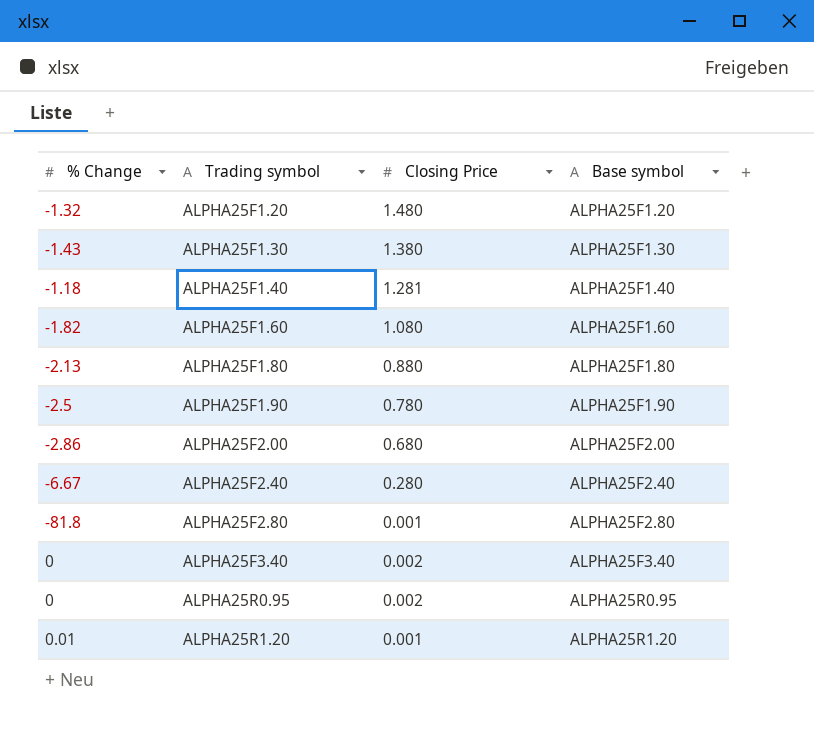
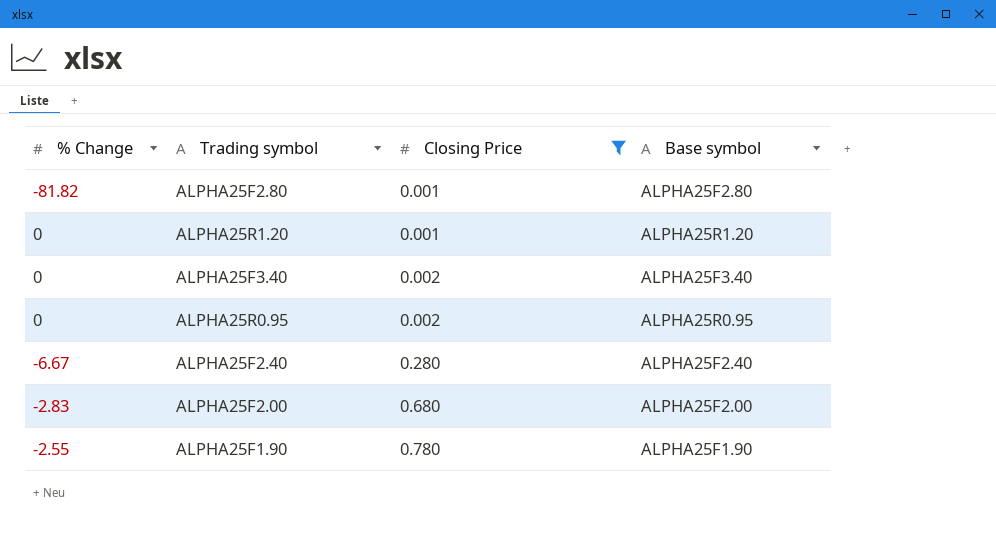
filter: none -> Closing Price <= 0.780
row order: Trading symbol ascending -> Closing Price ascending
ALPHA25F2.80 | % Change: -81.8 -> -81.82
ALPHA25R1.20 | % Change: 0.01 -> 0
ALPHA25F2.00 | % Change: -2.86 -> -2.83
ALPHA25F1.90 | % Change: -2.5 -> -2.55

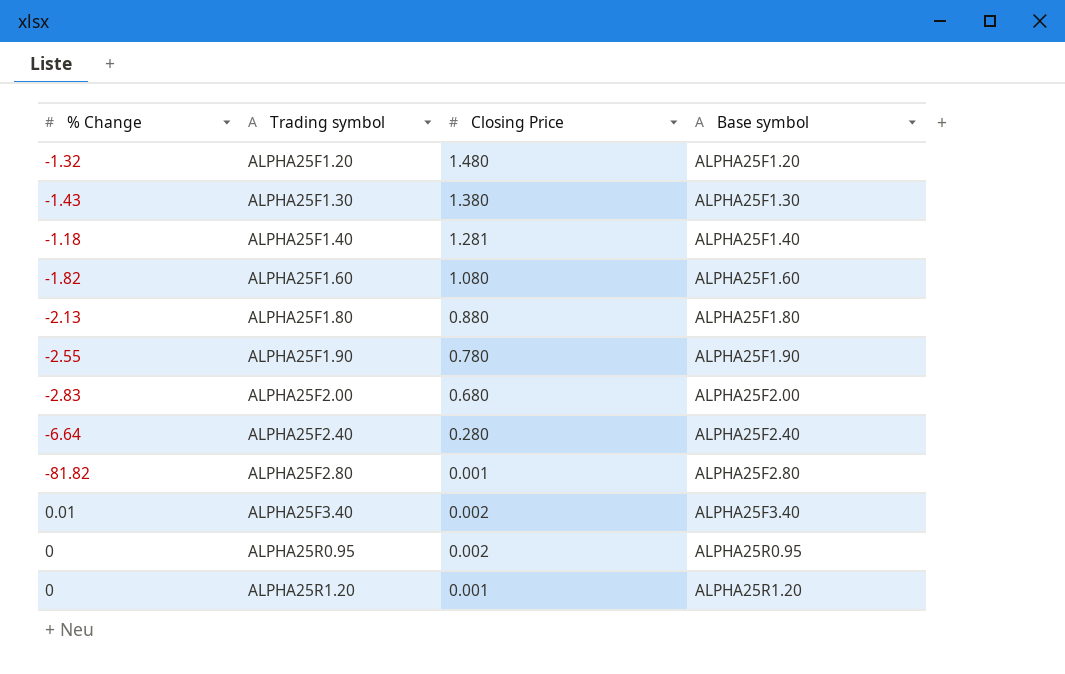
filter: Closing Price <= 0.780 -> none
row order: Closing Price ascending -> Trading symbol ascending
ALPHA25F2.40 | % Change: -6.67 -> -6.64
ALPHA25F3.40 | % Change: 0 -> 0.01

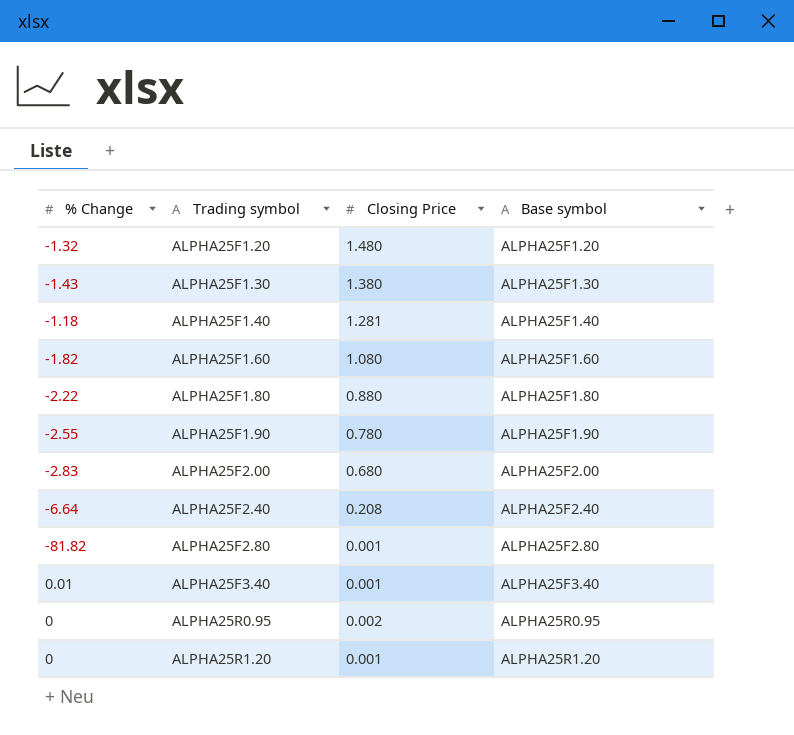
ALPHA25F1.80 | % Change: -2.13 -> -2.22
ALPHA25F2.40 | Closing Price: 0.280 -> 0.208
ALPHA25F3.40 | Closing Price: 0.002 -> 0.001

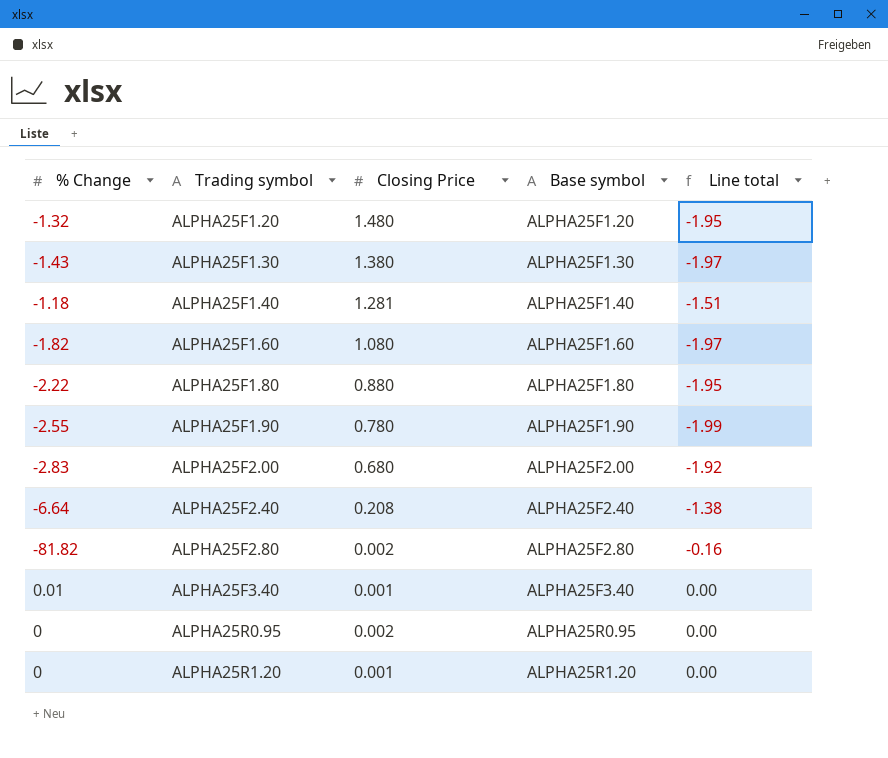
column Line total | formula: none -> [% Change] * [Closing Price]
ALPHA25F2.80 | Closing Price: 0.001 -> 0.002

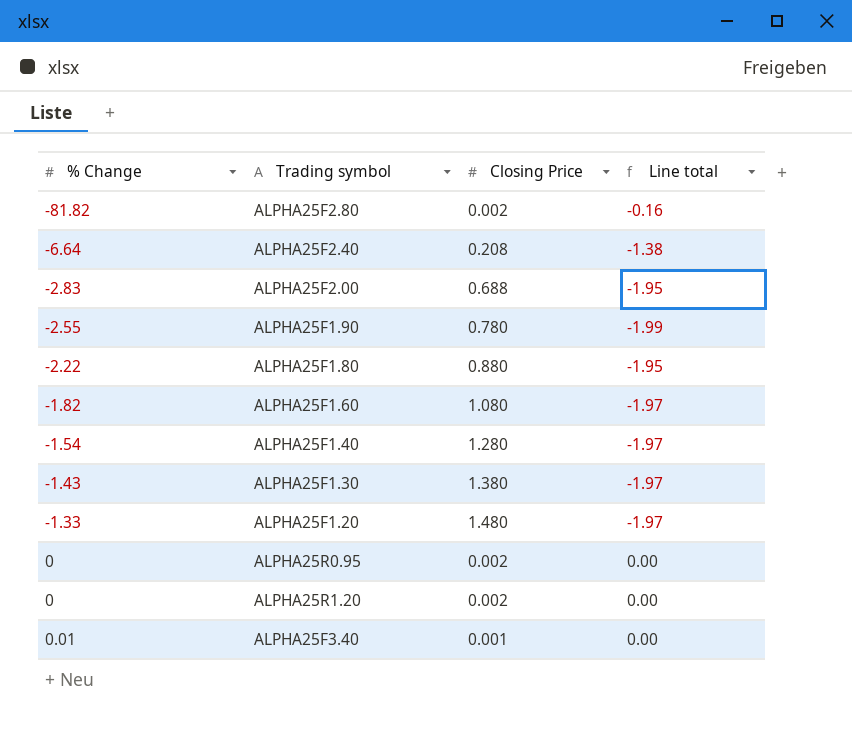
row order: Trading symbol ascending -> % Change ascending
column Base symbol | position: 4 -> none
ALPHA25F2.00 | Closing Price: 0.680 -> 0.688
ALPHA25F2.00 | Line total: -1.92 -> -1.95
ALPHA25F1.40 | % Change: -1.18 -> -1.54
ALPHA25F1.40 | Closing Price: 1.281 -> 1.280
ALPHA25F1.40 | Line total: -1.51 -> -1.97
ALPHA25F1.20 | % Change: -1.32 -> -1.33
ALPHA25F1.20 | Line total: -1.95 -> -1.97
ALPHA25R1.20 | Closing Price: 0.001 -> 0.002

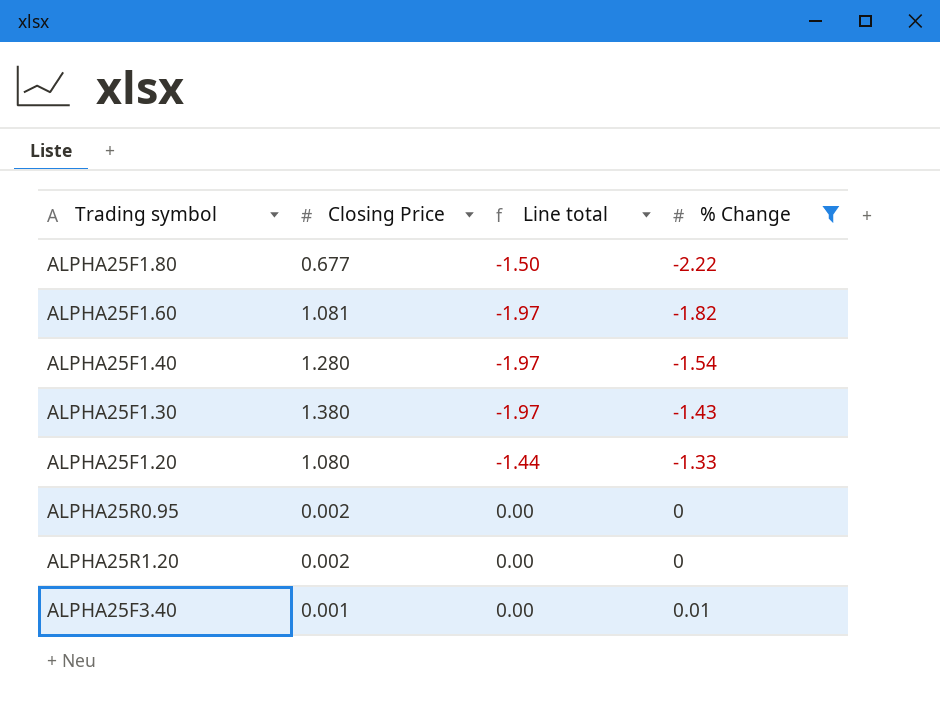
filter: none -> % Change >= -2.22
column % Change | position: 1 -> 4
ALPHA25F1.80 | Closing Price: 0.880 -> 0.677
ALPHA25F1.80 | Line total: -1.95 -> -1.50
ALPHA25F1.60 | Closing Price: 1.080 -> 1.081
ALPHA25F1.20 | Closing Price: 1.480 -> 1.080
ALPHA25F1.20 | Line total: -1.97 -> -1.44

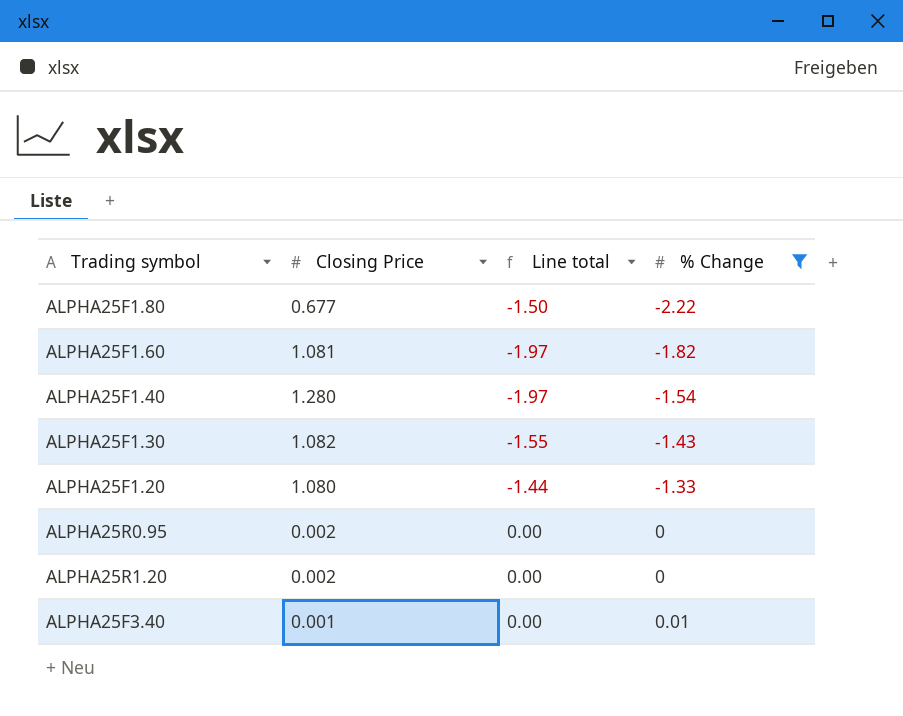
ALPHA25F1.30 | Closing Price: 1.380 -> 1.082
ALPHA25F1.30 | Line total: -1.97 -> -1.55

